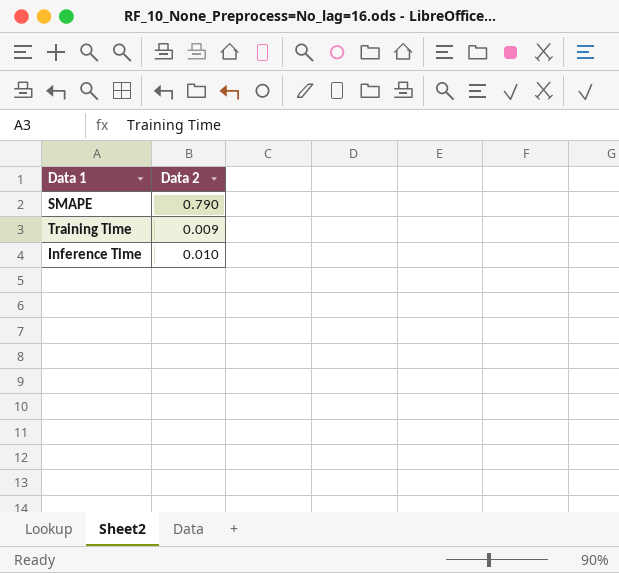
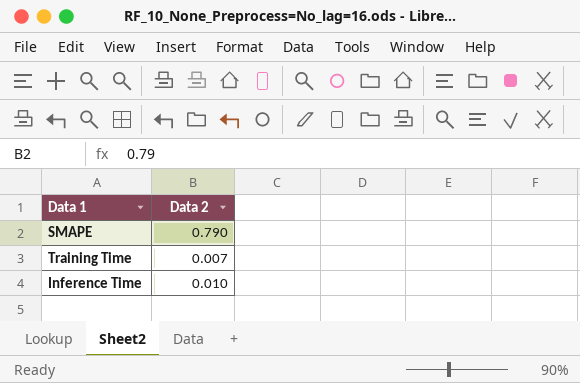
Training Time | Data 2: 0.009 -> 0.007

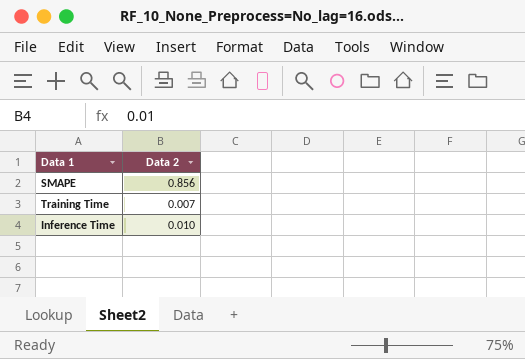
SMAPE | Data 2: 0.790 -> 0.856

